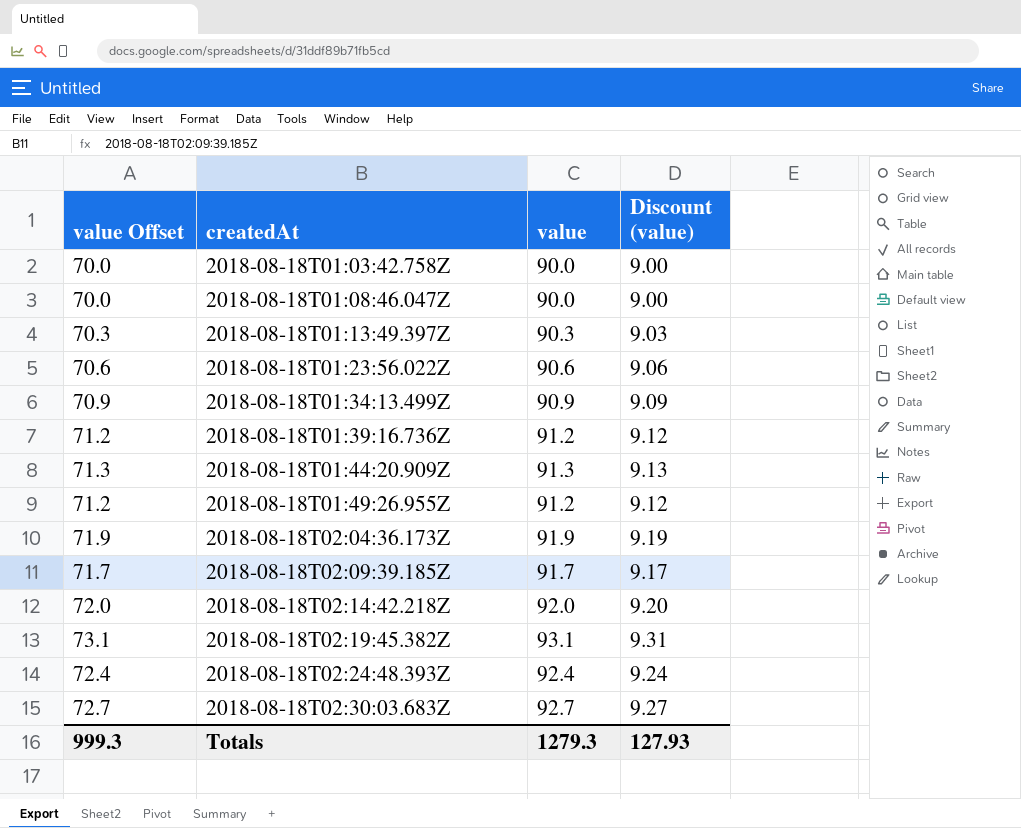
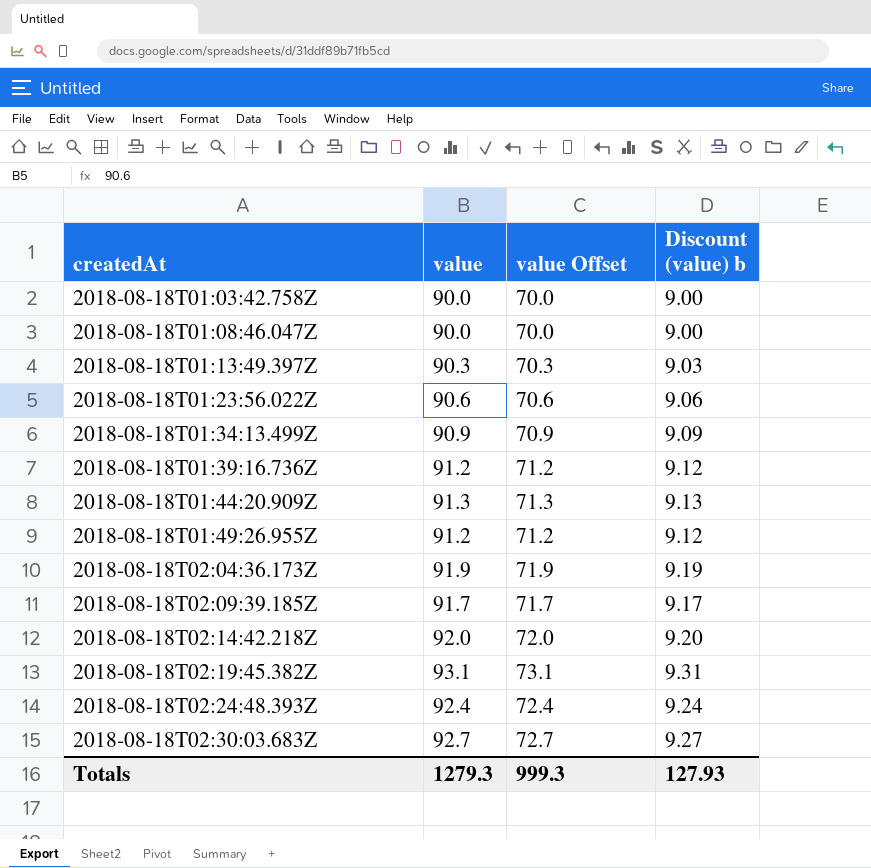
column value Offset | position: 1 -> 3
column name: Discount (value) -> Discount (value) b

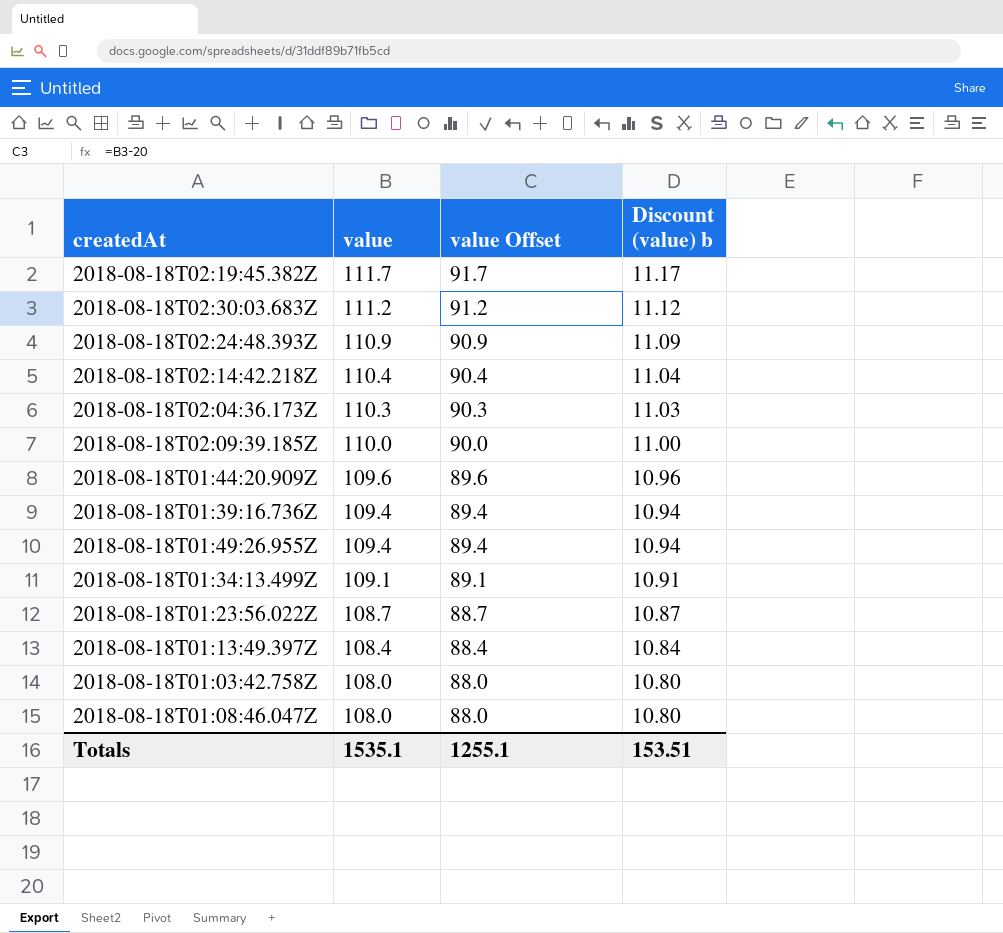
row order: createdAt ascending -> value descending
2018-08-18T02:19:45.382Z | value: 93.1 -> 111.7
2018-08-18T02:19:45.382Z | value Offset: 73.1 -> 91.7
2018-08-18T02:19:45.382Z | Discount (value) b: 9.31 -> 11.17
2018-08-18T02:30:03.683Z | value: 92.7 -> 111.2
2018-08-18T02:30:03.683Z | value Offset: 72.7 -> 91.2
2018-08-18T02:30:03.683Z | Discount (value) b: 9.27 -> 11.12
2018-08-18T02:24:48.393Z | value: 92.4 -> 110.9
2018-08-18T02:24:48.393Z | value Offset: 72.4 -> 90.9
2018-08-18T02:24:48.393Z | Discount (value) b: 9.24 -> 11.09
2018-08-18T02:14:42.218Z | value: 92.0 -> 110.4
2018-08-18T02:14:42.218Z | value Offset: 72.0 -> 90.4
2018-08-18T02:14:42.218Z | Discount (value) b: 9.20 -> 11.04
2018-08-18T02:04:36.173Z | value: 91.9 -> 110.3
2018-08-18T02:04:36.173Z | value Offset: 71.9 -> 90.3
2018-08-18T02:04:36.173Z | Discount (value) b: 9.19 -> 11.03
2018-08-18T02:09:39.185Z | value: 91.7 -> 110.0
2018-08-18T02:09:39.185Z | value Offset: 71.7 -> 90.0
2018-08-18T02:09:39.185Z | Discount (value) b: 9.17 -> 11.00
2018-08-18T01:44:20.909Z | value: 91.3 -> 109.6
2018-08-18T01:44:20.909Z | value Offset: 71.3 -> 89.6
2018-08-18T01:44:20.909Z | Discount (value) b: 9.13 -> 10.96
2018-08-18T01:39:16.736Z | value: 91.2 -> 109.4
2018-08-18T01:39:16.736Z | value Offset: 71.2 -> 89.4
2018-08-18T01:39:16.736Z | Discount (value) b: 9.12 -> 10.94
2018-08-18T01:49:26.955Z | value: 91.2 -> 109.4
2018-08-18T01:49:26.955Z | value Offset: 71.2 -> 89.4
2018-08-18T01:49:26.955Z | Discount (value) b: 9.12 -> 10.94
2018-08-18T01:34:13.499Z | value: 90.9 -> 109.1
2018-08-18T01:34:13.499Z | value Offset: 70.9 -> 89.1
2018-08-18T01:34:13.499Z | Discount (value) b: 9.09 -> 10.91
2018-08-18T01:23:56.022Z | value: 90.6 -> 108.7
2018-08-18T01:23:56.022Z | value Offset: 70.6 -> 88.7
2018-08-18T01:23:56.022Z | Discount (value) b: 9.06 -> 10.87
2018-08-18T01:13:49.397Z | value: 90.3 -> 108.4
2018-08-18T01:13:49.397Z | value Offset: 70.3 -> 88.4
2018-08-18T01:13:49.397Z | Discount (value) b: 9.03 -> 10.84
2018-08-18T01:03:42.758Z | value: 90.0 -> 108.0
2018-08-18T01:03:42.758Z | value Offset: 70.0 -> 88.0
2018-08-18T01:03:42.758Z | Discount (value) b: 9.00 -> 10.80
2018-08-18T01:08:46.047Z | value: 90.0 -> 108.0
2018-08-18T01:08:46.047Z | value Offset: 70.0 -> 88.0
2018-08-18T01:08:46.047Z | Discount (value) b: 9.00 -> 10.80
Totals | value: 1279.3 -> 1535.1
Totals | value Offset: 999.3 -> 1255.1
Totals | Discount (value) b: 127.93 -> 153.51

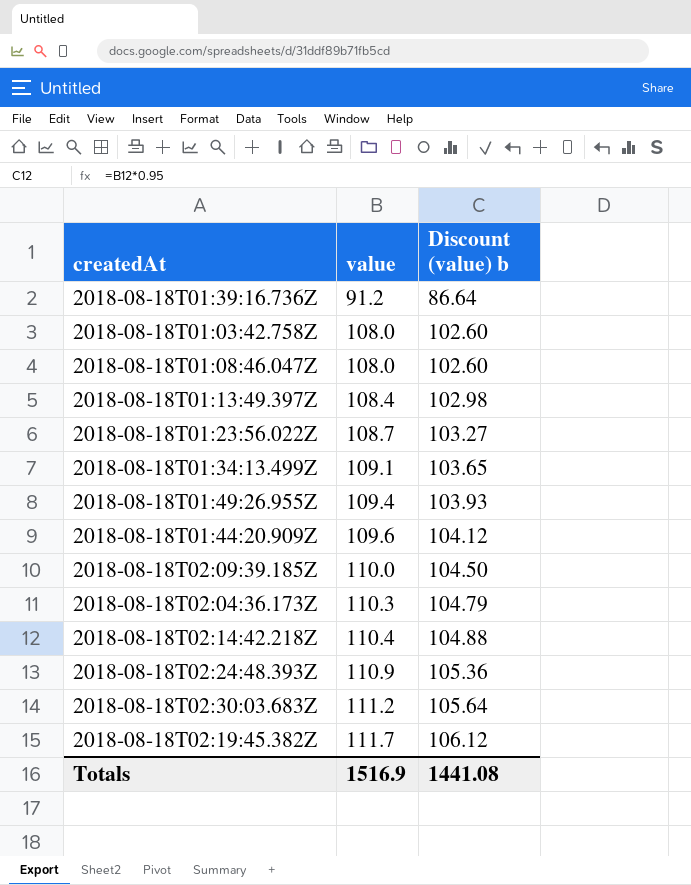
row order: value descending -> value ascending
column value Offset | formula: [value] - 20 -> none
column Discount (value) b | formula: [value] * 0.1 -> [value] * 0.95
2018-08-18T01:39:16.736Z | value: 109.4 -> 91.2
Totals | value: 1535.1 -> 1516.9
Totals | Discount (value) b: 153.51 -> 1441.08

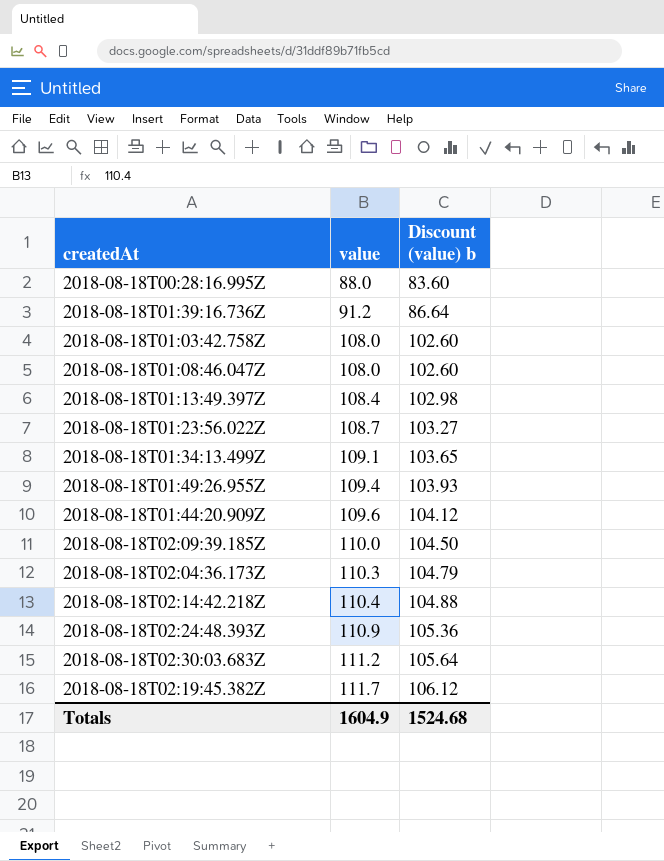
row 2018-08-18T00:28:16.995Z: none -> 88.0 | 83.60
Totals | value: 1516.9 -> 1604.9
Totals | Discount (value) b: 1441.08 -> 1524.68

